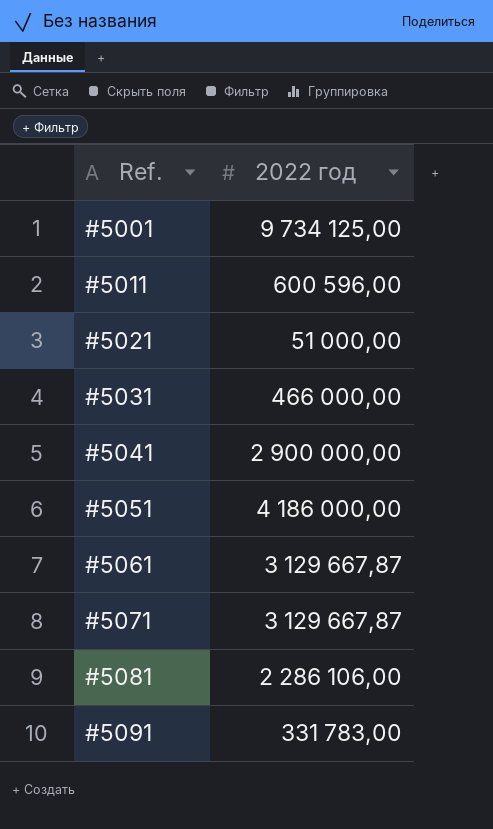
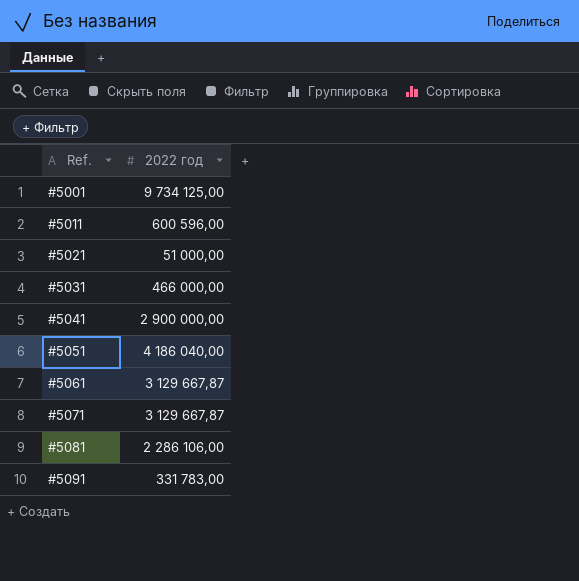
#5051 | 2022 год: 4 186 000,00 -> 4 186 040,00

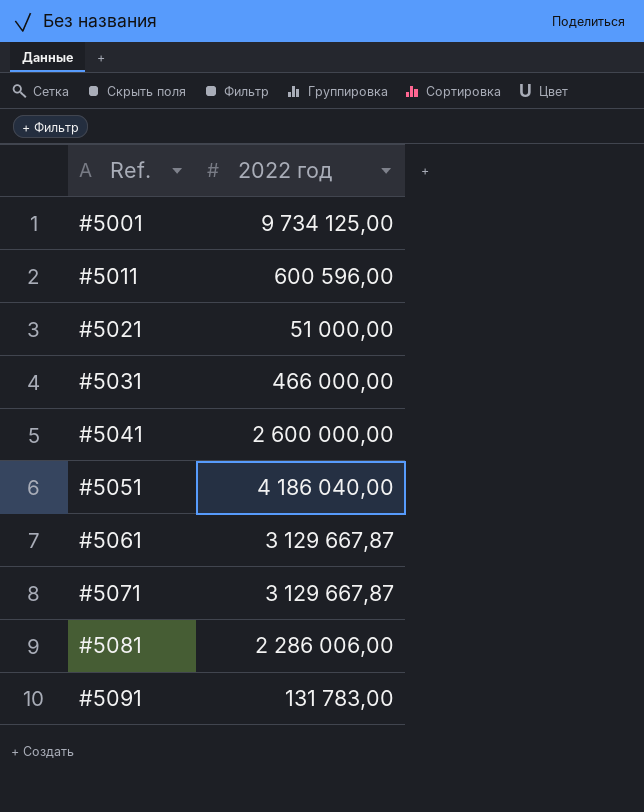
#5041 | 2022 год: 2 900 000,00 -> 2 600 000,00
#5081 | 2022 год: 2 286 106,00 -> 2 286 006,00
#5091 | 2022 год: 331 783,00 -> 131 783,00

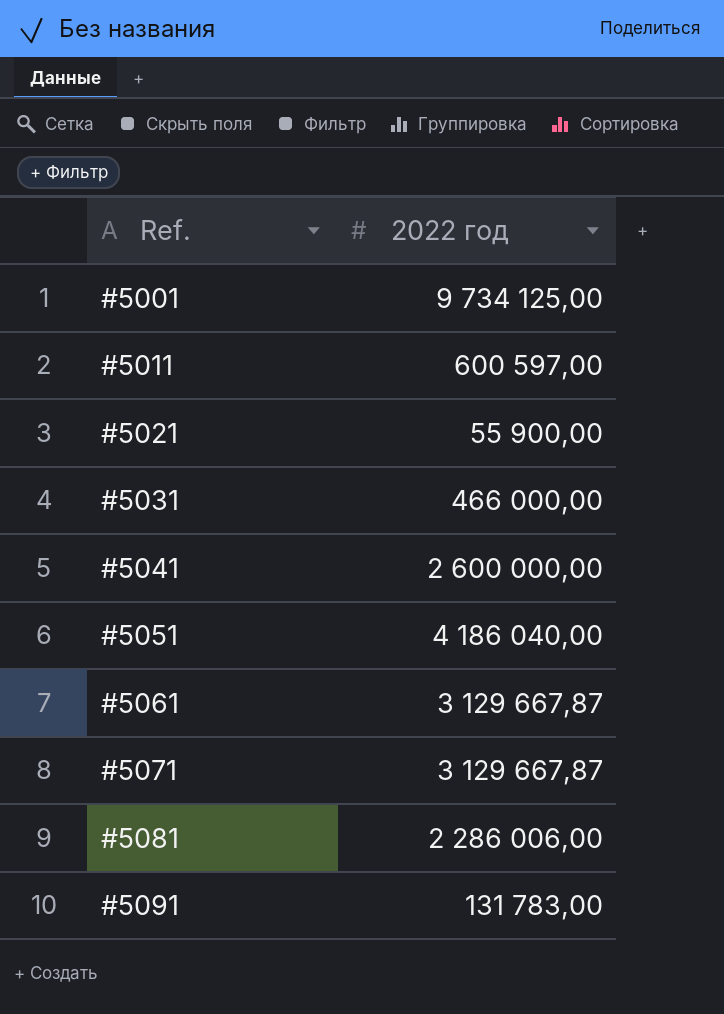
#5011 | 2022 год: 600 596,00 -> 600 597,00
#5021 | 2022 год: 51 000,00 -> 55 900,00

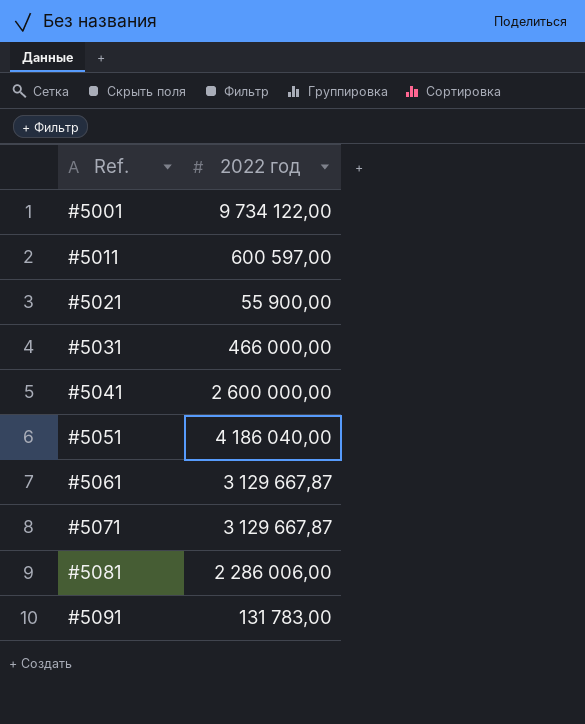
#5001 | 2022 год: 9 734 125,00 -> 9 734 122,00

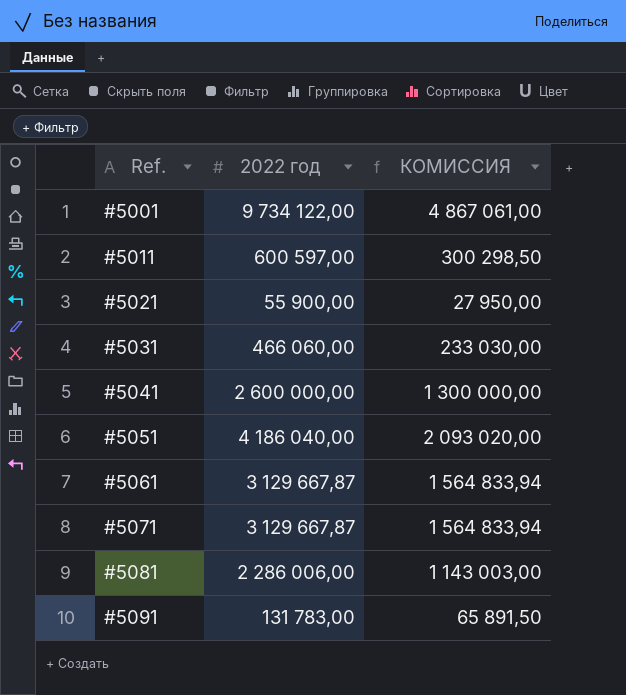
column КОМИССИЯ | formula: none -> [2022 год] * 0,5
#5031 | 2022 год: 466 000,00 -> 466 060,00

